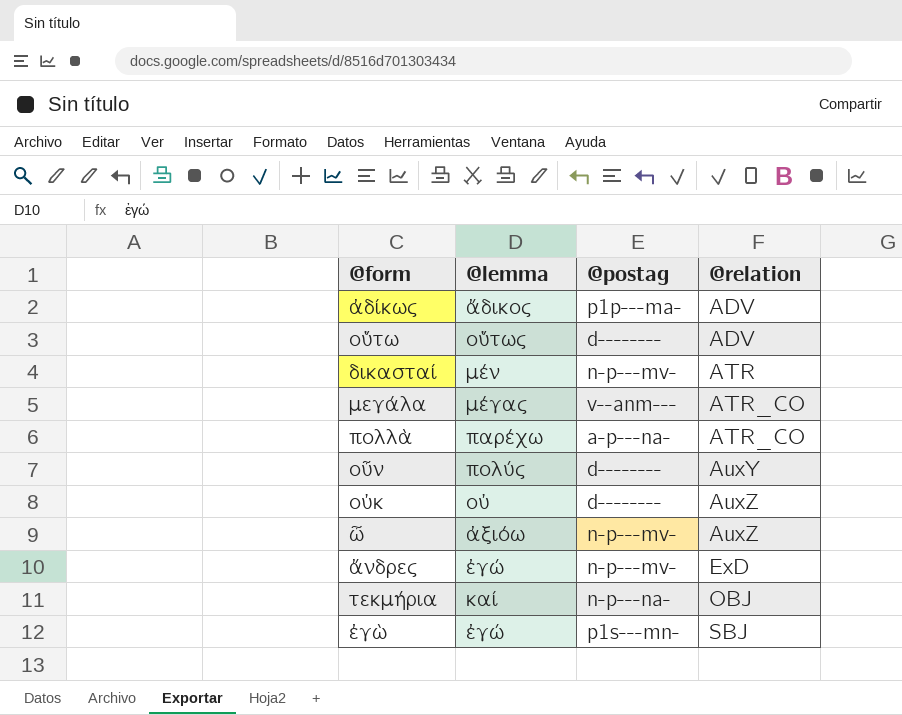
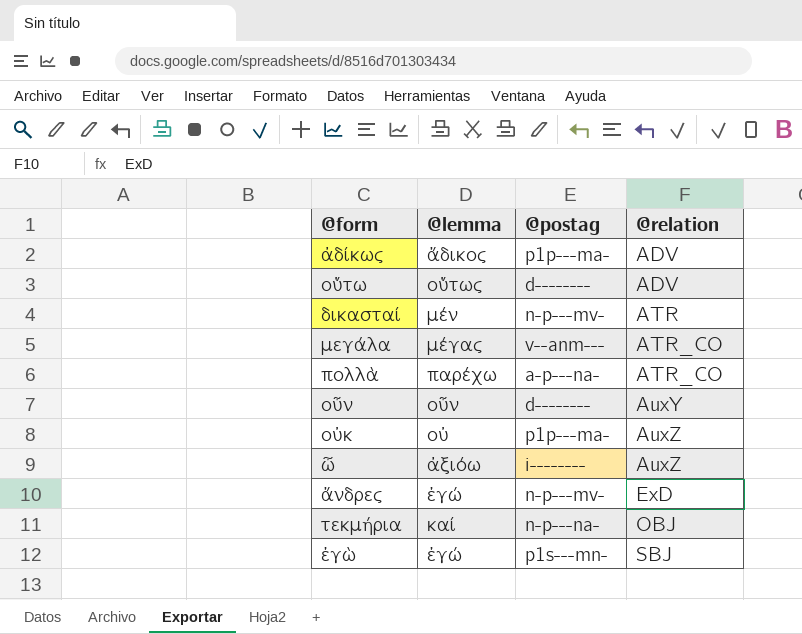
οὖν | @lemma: πολύς -> οὖν
οὐκ | @postag: d-------- -> p1p---ma-
ὦ | @postag: n-p---mv- -> i--------

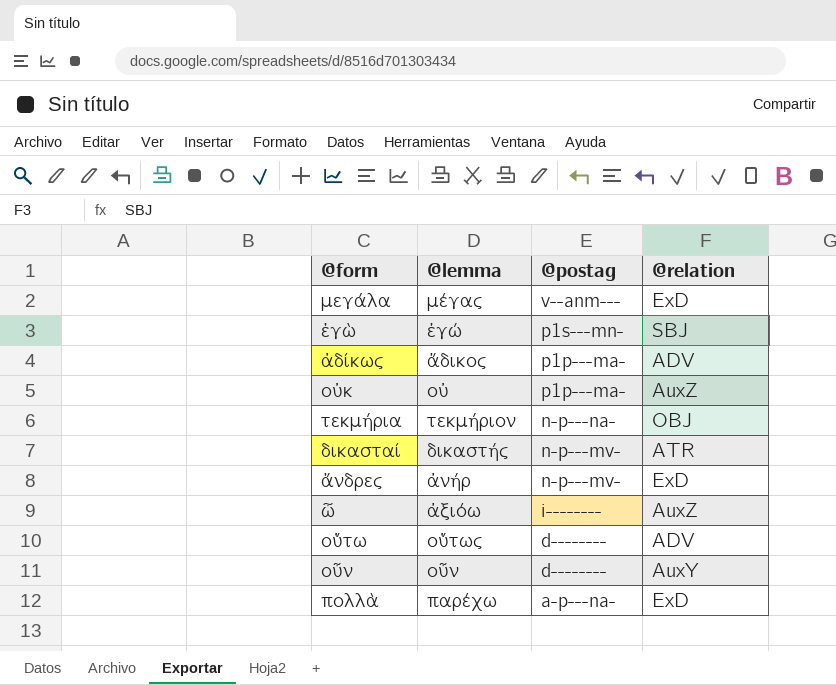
row order: @relation ascending -> @postag descending
μεγάλα | @relation: ATR_CO -> ExD
τεκμήρια | @lemma: καί -> τεκμήριον
δικασταί | @lemma: μέν -> δικαστής
ἄνδρες | @lemma: ἐγώ -> ἀνήρ
πολλὰ | @relation: ATR_CO -> ExD

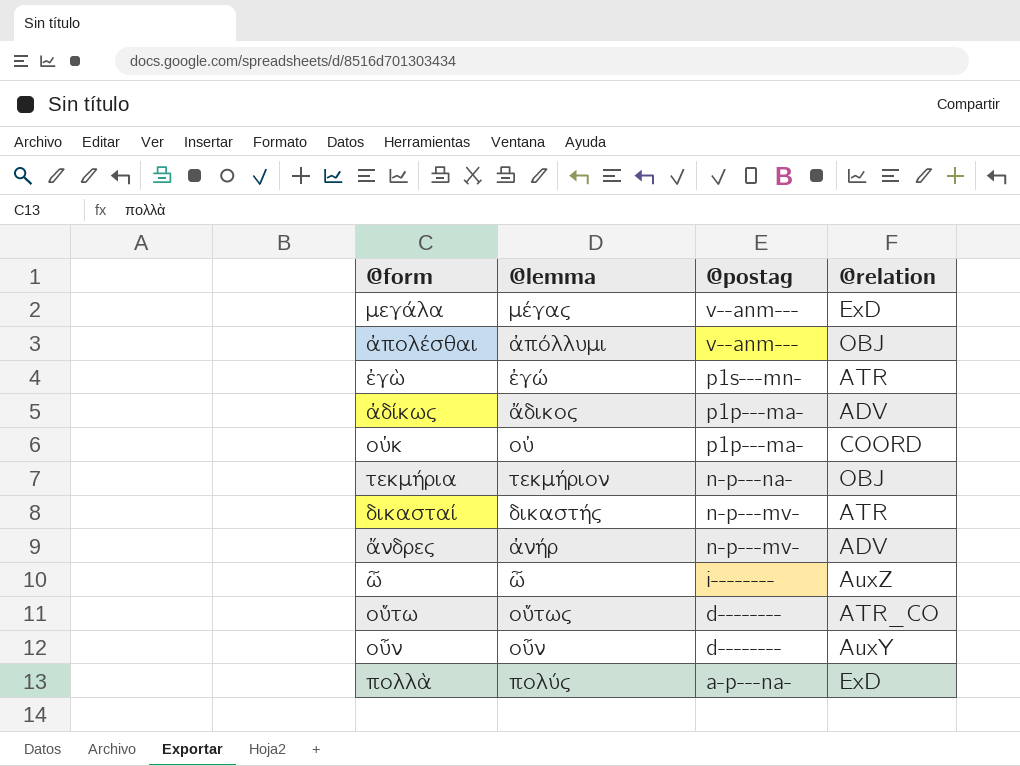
row ἀπολέσθαι: none -> ἀπόλλυμι | v--anm--- | OBJ
ἐγὼ | @relation: SBJ -> ATR
οὐκ | @relation: AuxZ -> COORD
ἄνδρες | @relation: ExD -> ADV
ὦ | @lemma: ἀξιόω -> ὦ
οὕτω | @relation: ADV -> ATR_CO
πολλὰ | @lemma: παρέχω -> πολύς

